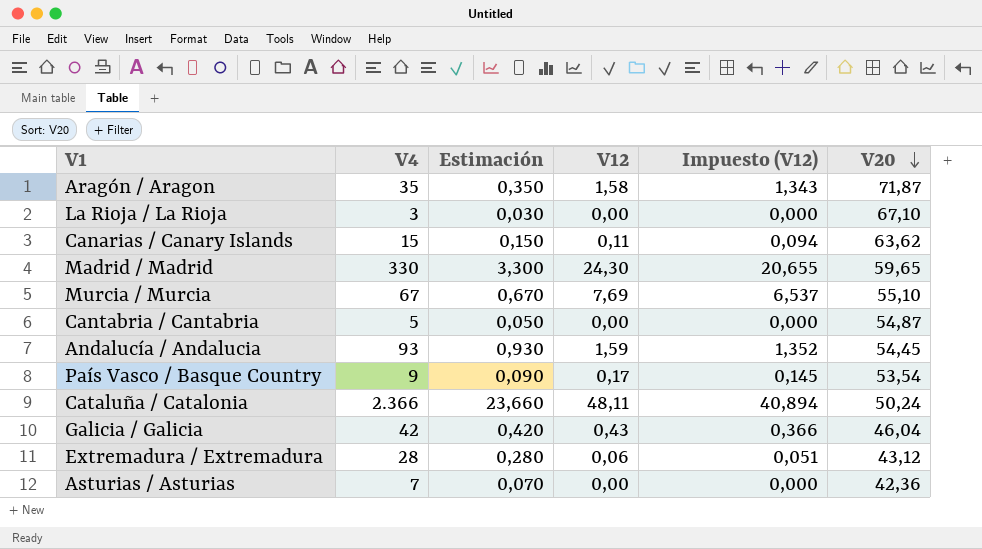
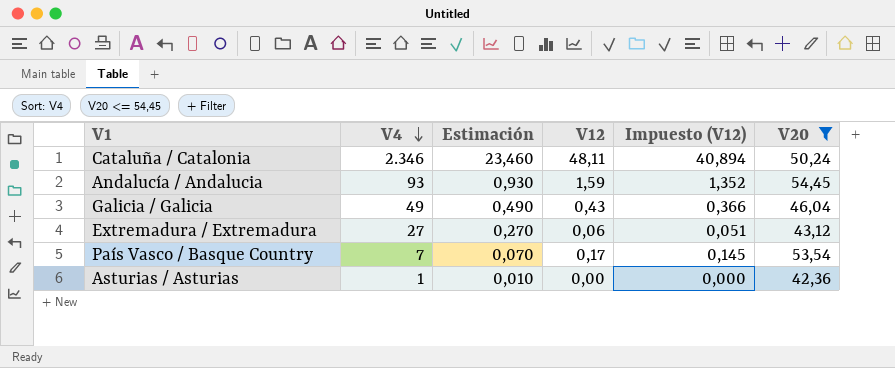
filter: none -> V20 <= 54,45
row order: V20 descending -> V4 descending
Cataluña / Catalonia | V4: 2.366 -> 2.346
Cataluña / Catalonia | Estimación: 23,660 -> 23,460
Galicia / Galicia | V4: 42 -> 49
Galicia / Galicia | Estimación: 0,420 -> 0,490
Extremadura / Extremadura | V4: 28 -> 27
Extremadura / Extremadura | Estimación: 0,280 -> 0,270
País Vasco / Basque Country | V4: 9 -> 7
País Vasco / Basque Country | Estimación: 0,090 -> 0,070
Asturias / Asturias | V4: 7 -> 1
Asturias / Asturias | Estimación: 0,070 -> 0,010

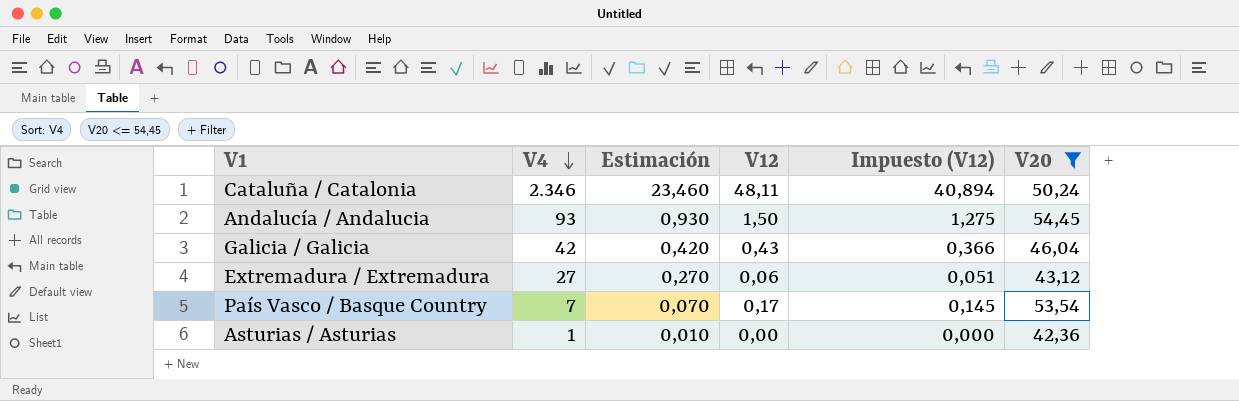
Andalucía / Andalucia | V12: 1,59 -> 1,50
Andalucía / Andalucia | Impuesto (V12): 1,352 -> 1,275
Galicia / Galicia | V4: 49 -> 42
Galicia / Galicia | Estimación: 0,490 -> 0,420

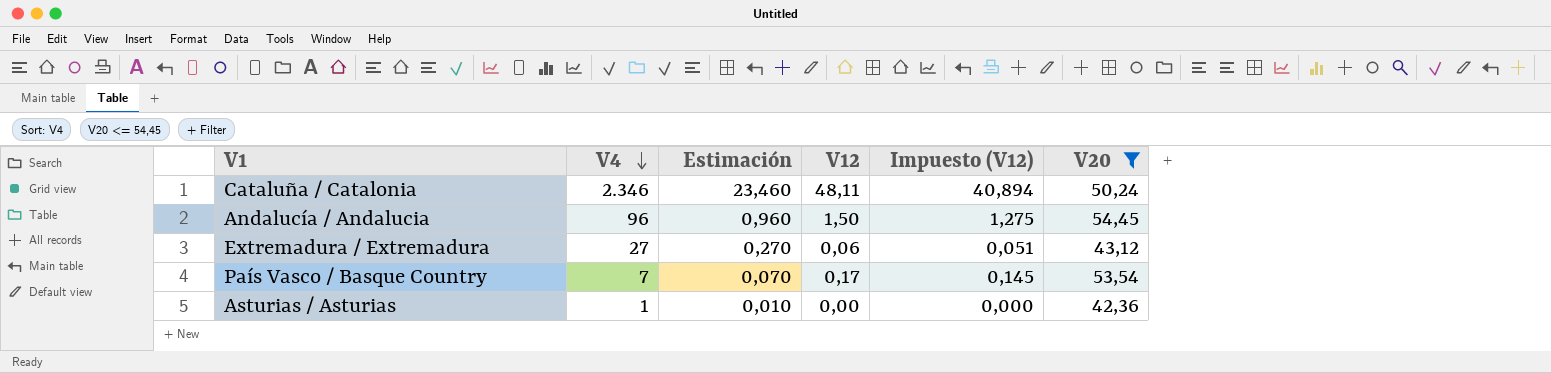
row Galicia / Galicia: 42 | 0,420 | 0,43 | 0,366 | 46,04 -> none
Andalucía / Andalucia | V4: 93 -> 96
Andalucía / Andalucia | Estimación: 0,930 -> 0,960

